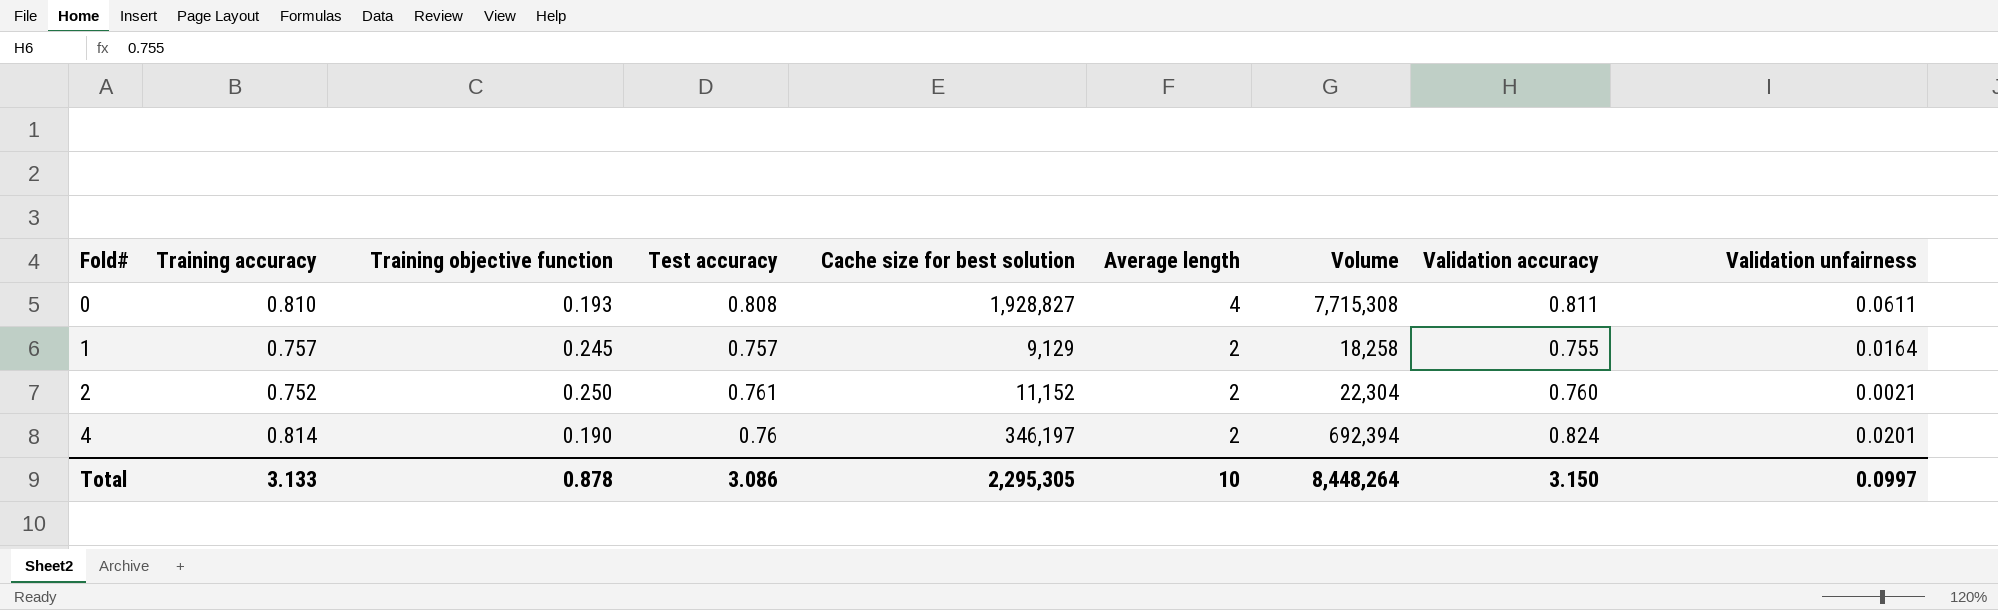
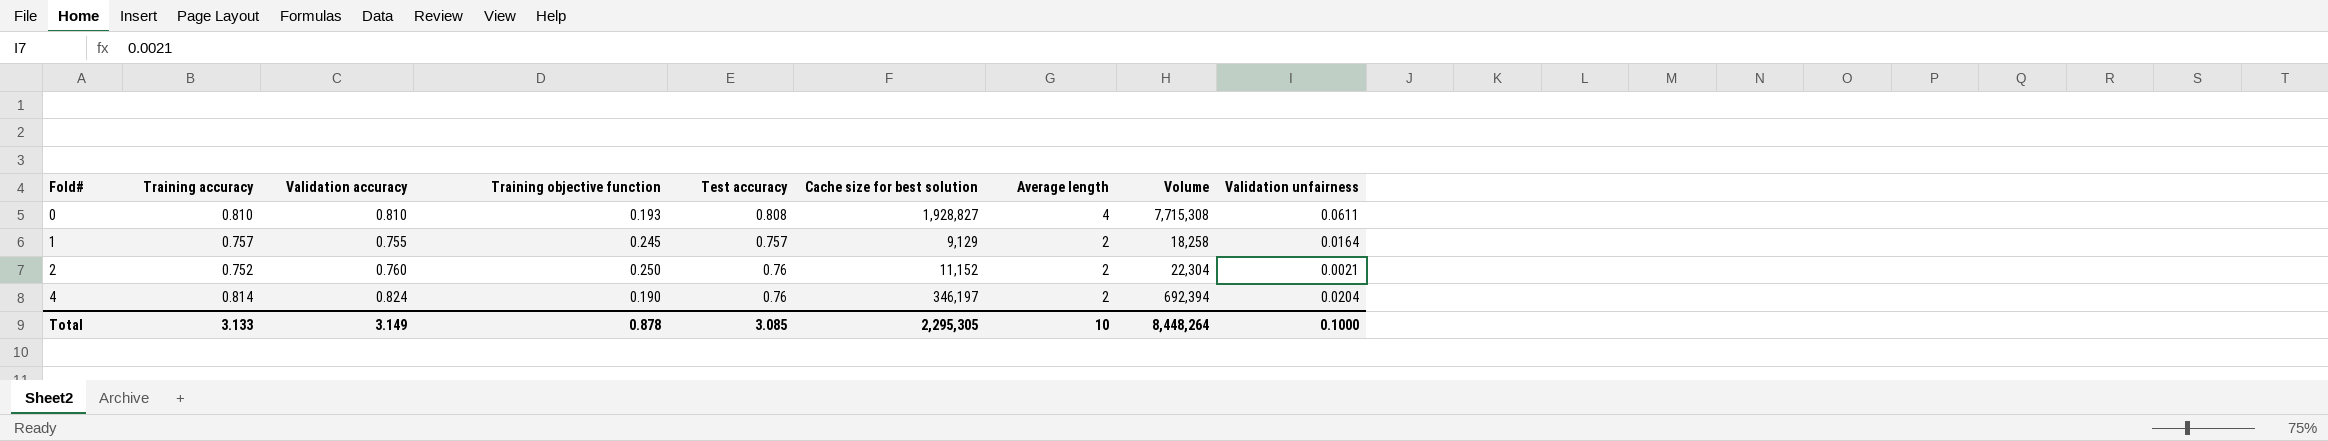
column Validation accuracy | position: 8 -> 3
0 | Validation accuracy: 0.811 -> 0.810
2 | Test accuracy: 0.761 -> 0.76
4 | Validation unfairness: 0.0201 -> 0.0204
Total | Validation accuracy: 3.150 -> 3.149
Total | Test accuracy: 3.086 -> 3.085
Total | Validation unfairness: 0.0997 -> 0.1000

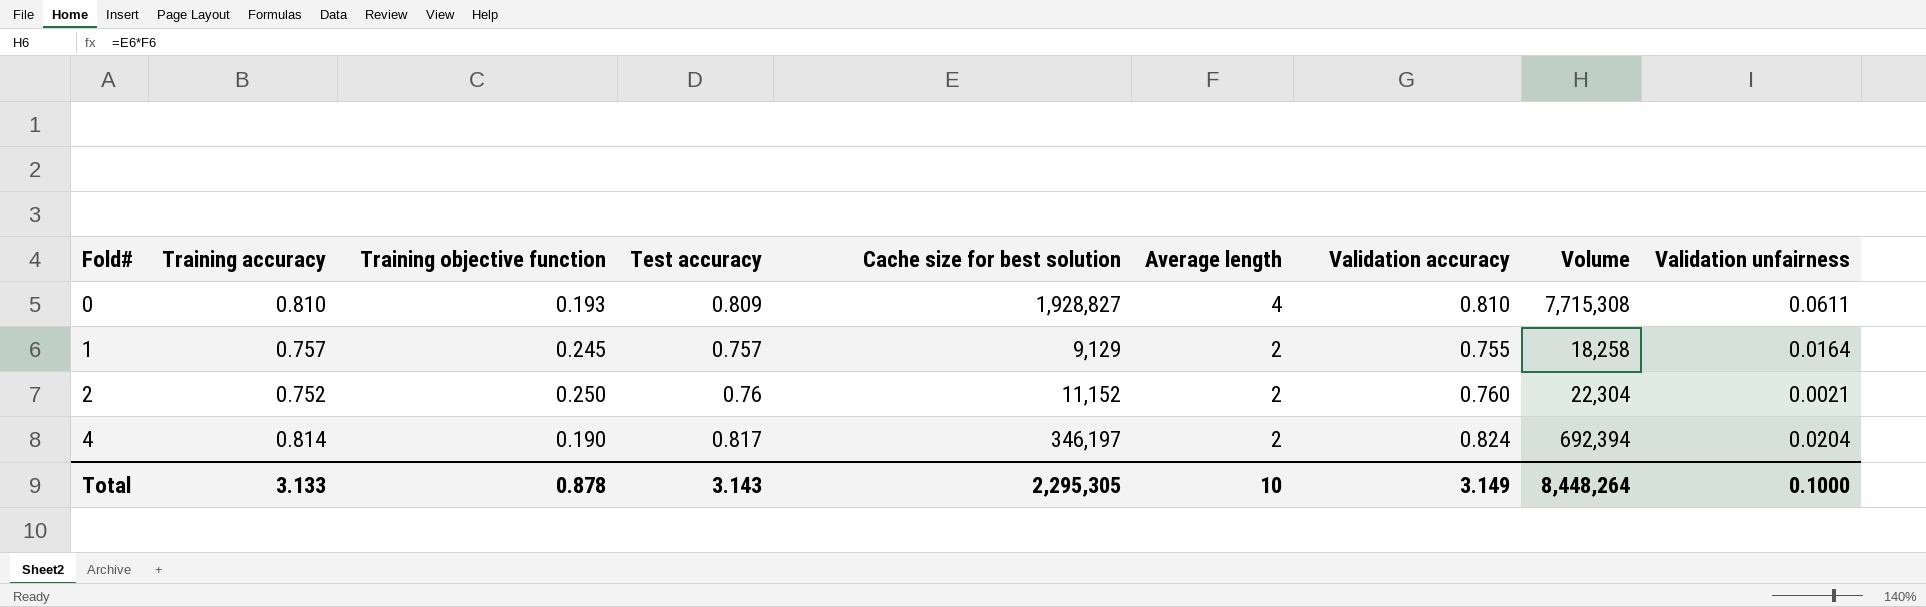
column Validation accuracy | position: 3 -> 7
0 | Test accuracy: 0.808 -> 0.809
4 | Test accuracy: 0.76 -> 0.817
Total | Test accuracy: 3.085 -> 3.143

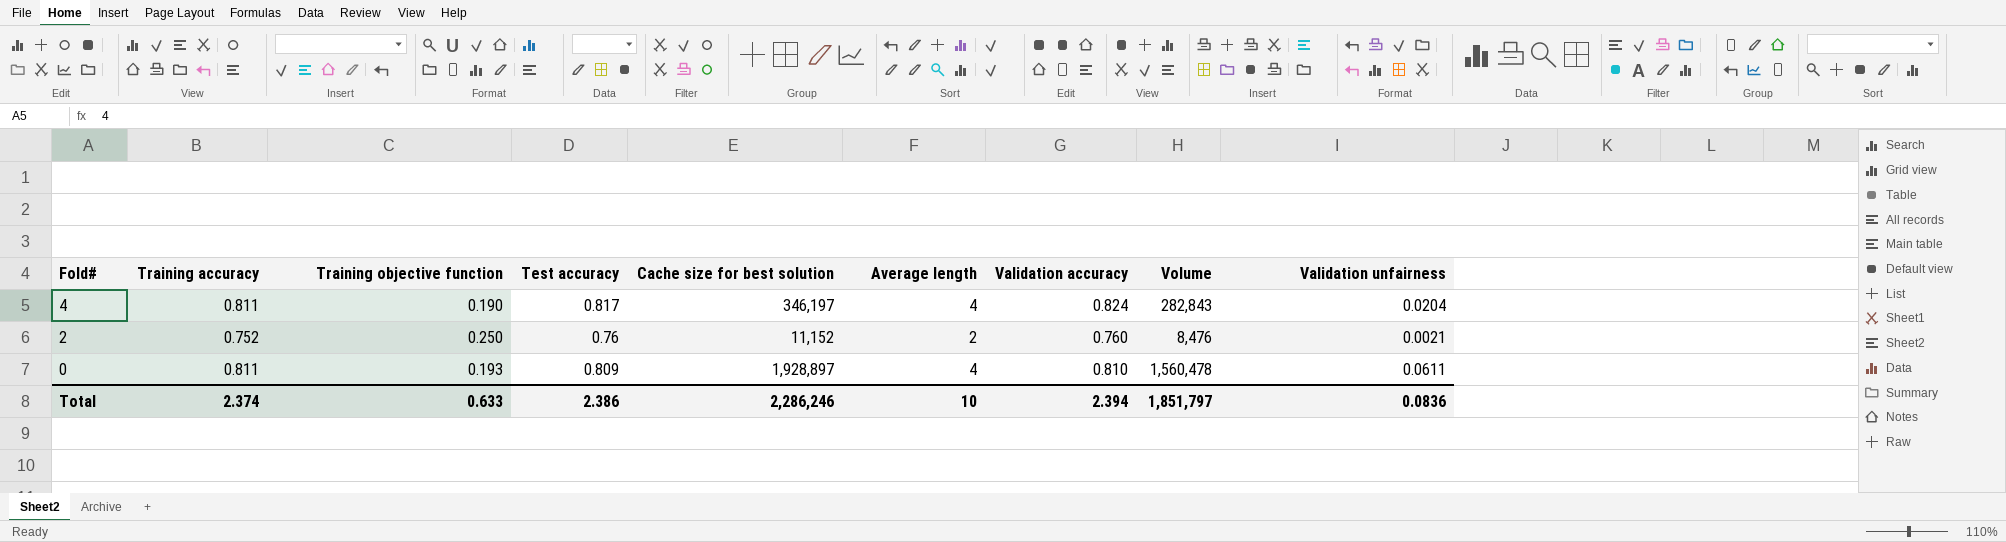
row order: Fold# ascending -> Fold# descending
column Volume | formula: [Cache size for best solution] * [Average length] -> [Test accuracy] * [Cache size for best solution]
row 1: 0.757 | 0.245 | 0.757 | 9,129 | 2 | 0.755 | 18,258 | 0.0164 -> none
4 | Training accuracy: 0.814 -> 0.811
4 | Average length: 2 -> 4
0 | Training accuracy: 0.810 -> 0.811
0 | Cache size for best solution: 1,928,827 -> 1,928,897
Total | Training accuracy: 3.133 -> 2.374
Total | Training objective function: 0.878 -> 0.633
Total | Test accuracy: 3.143 -> 2.386
Total | Cache size for best solution: 2,295,305 -> 2,286,246
Total | Validation accuracy: 3.149 -> 2.394
Total | Volume: 8,448,264 -> 1,851,797
Total | Validation unfairness: 0.1000 -> 0.0836

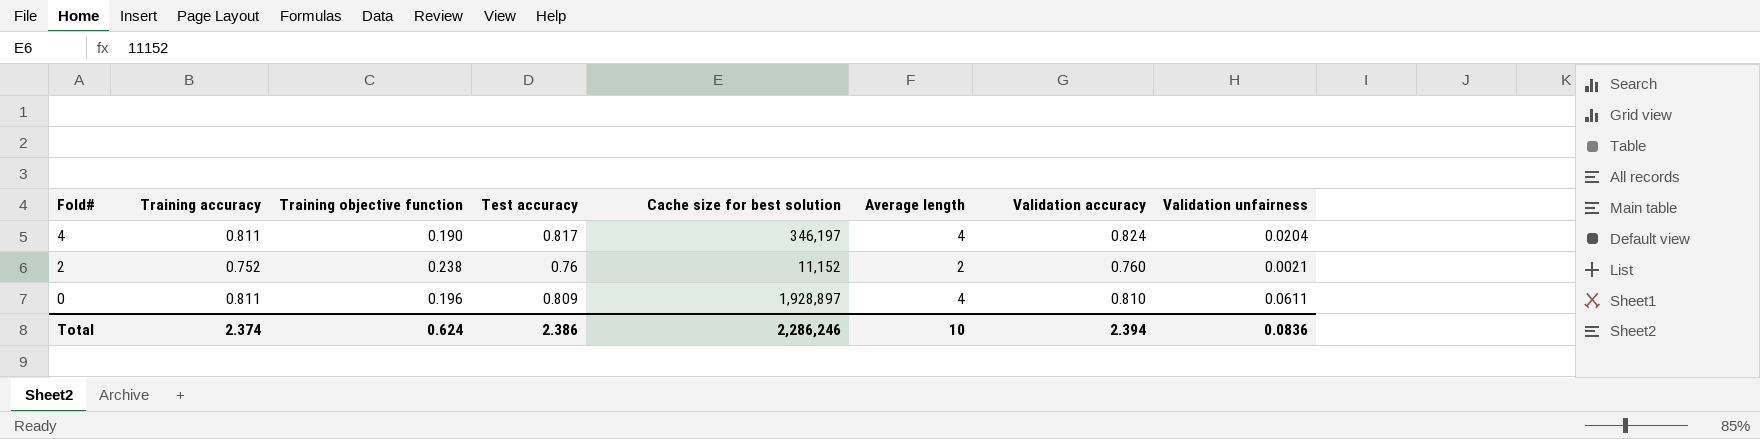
column Volume | formula: [Test accuracy] * [Cache size for best solution] -> none
2 | Training objective function: 0.250 -> 0.238
0 | Training objective function: 0.193 -> 0.196
Total | Training objective function: 0.633 -> 0.624

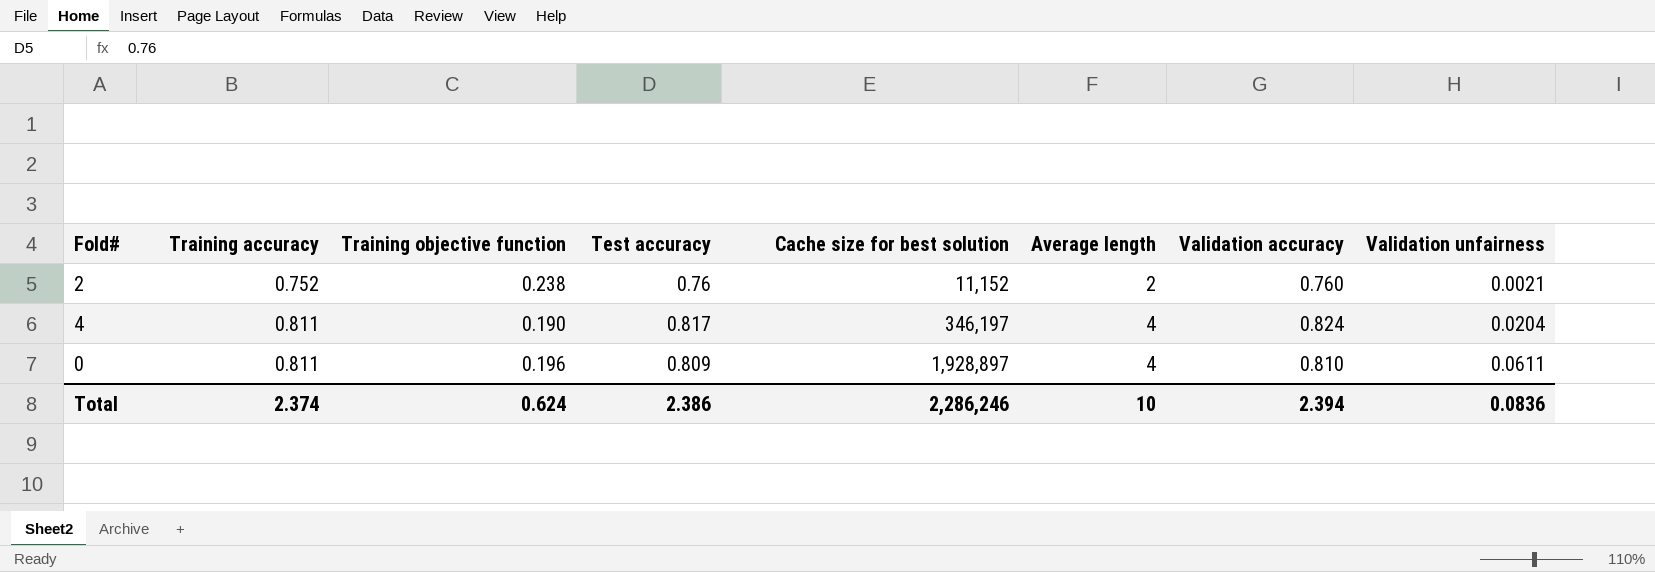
row order: Fold# descending -> Training accuracy ascending

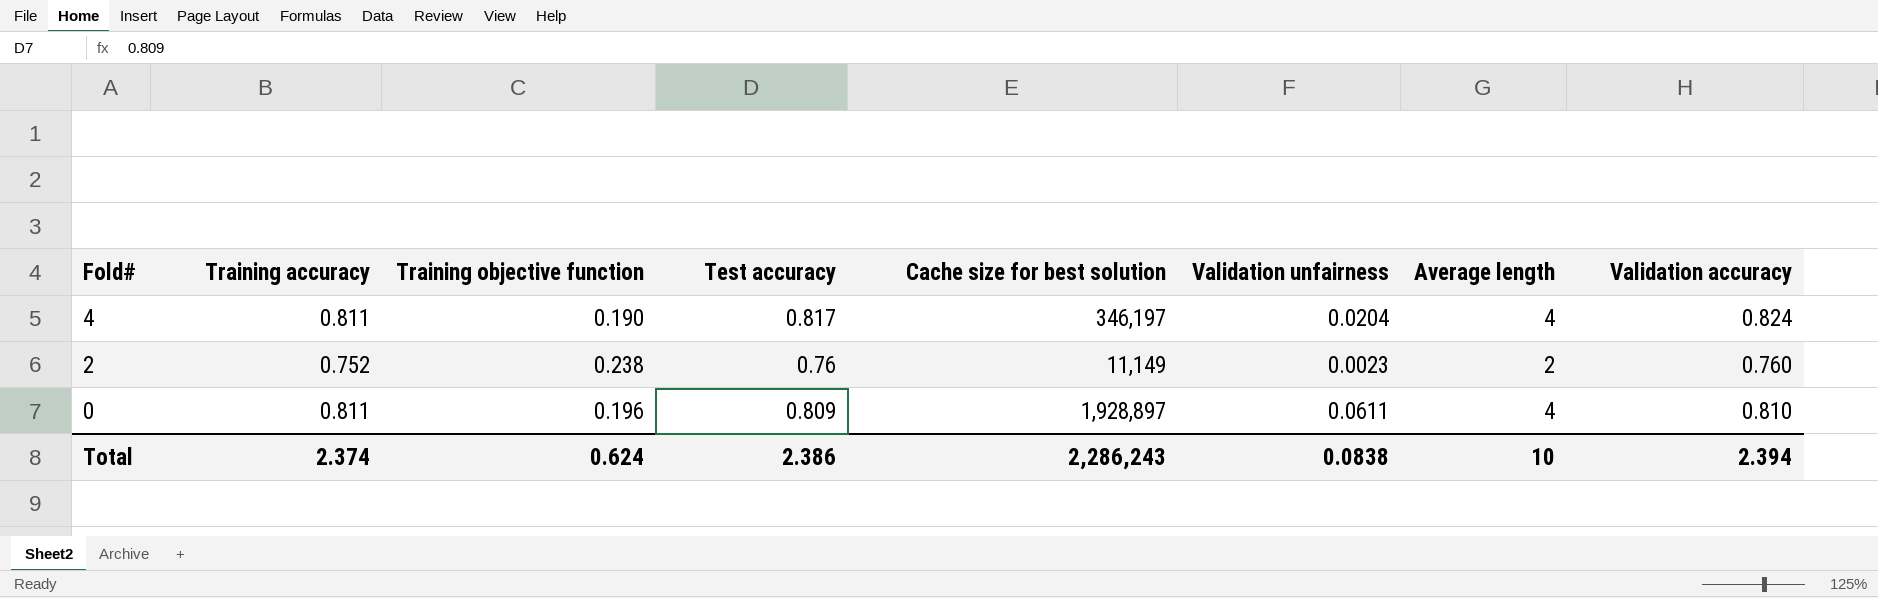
row order: Training accuracy ascending -> Fold# descending
column Validation unfairness | position: 8 -> 6
2 | Cache size for best solution: 11,152 -> 11,149
2 | Validation unfairness: 0.0021 -> 0.0023
Total | Cache size for best solution: 2,286,246 -> 2,286,243
Total | Validation unfairness: 0.0836 -> 0.0838

